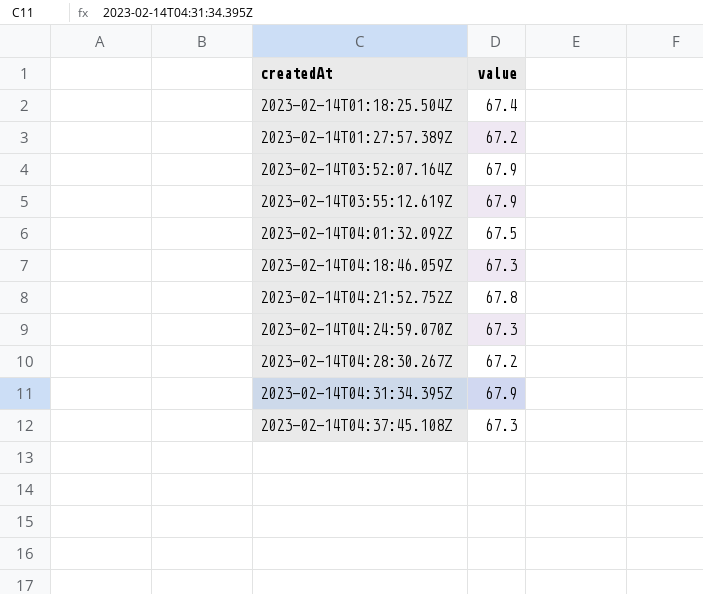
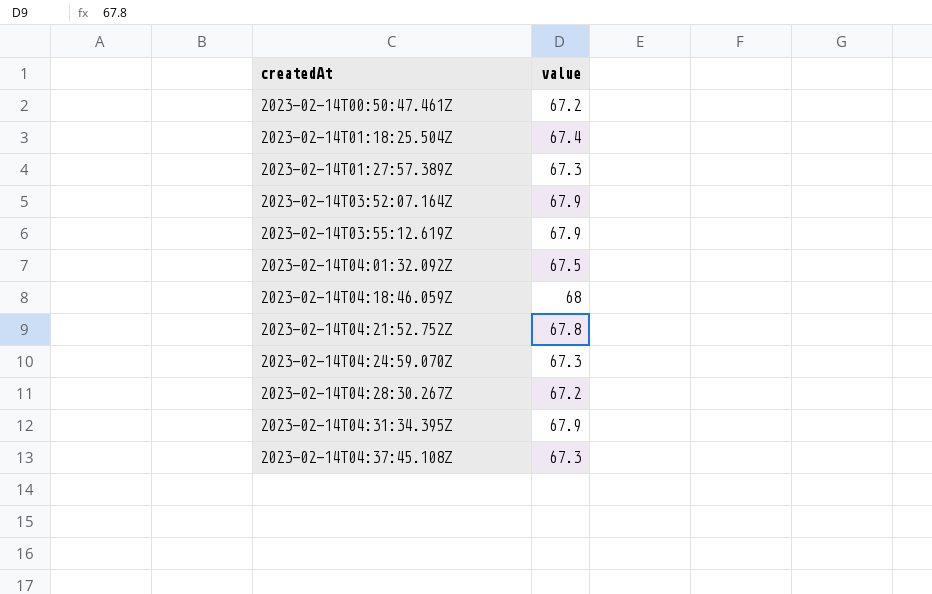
row 2023-02-14T00:50:47.461Z: none -> 67.2
2023-02-14T01:27:57.389Z | value: 67.2 -> 67.3
2023-02-14T04:18:46.059Z | value: 67.3 -> 68

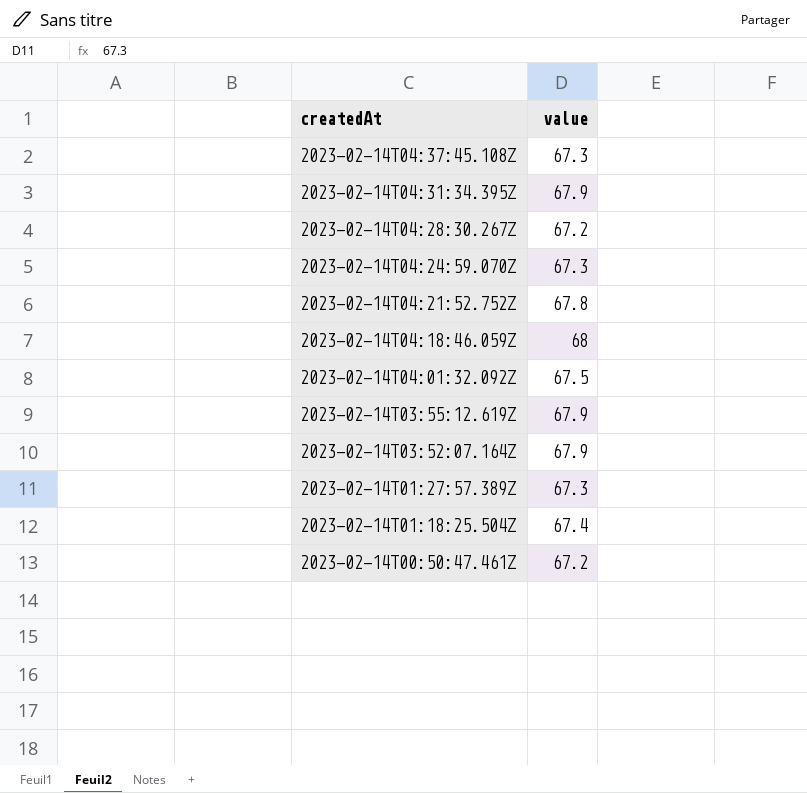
row order: createdAt ascending -> createdAt descending

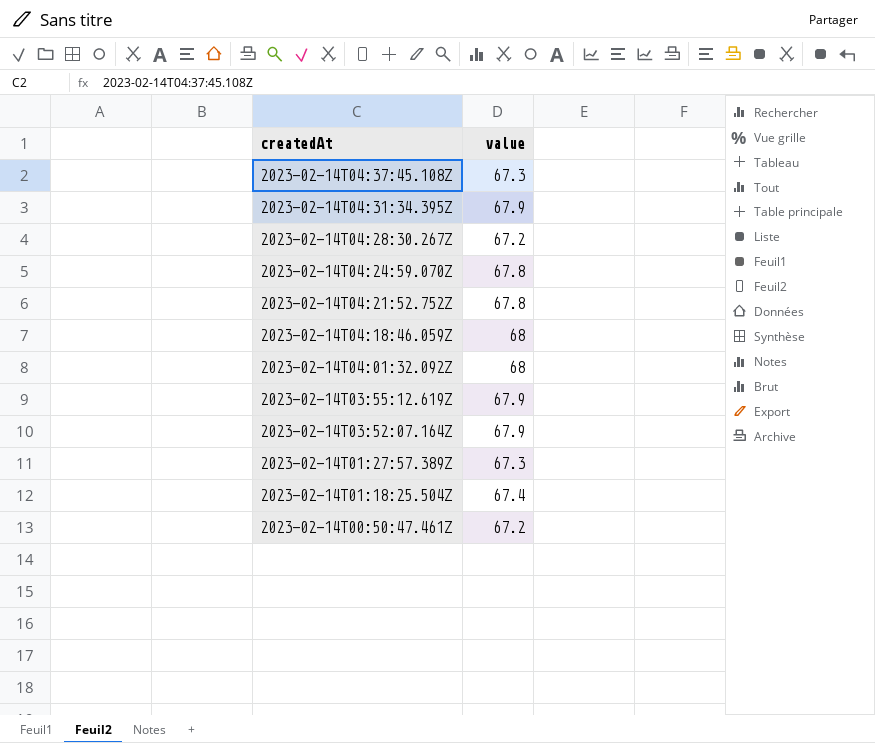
2023-02-14T04:24:59.070Z | value: 67.3 -> 67.8
2023-02-14T04:01:32.092Z | value: 67.5 -> 68

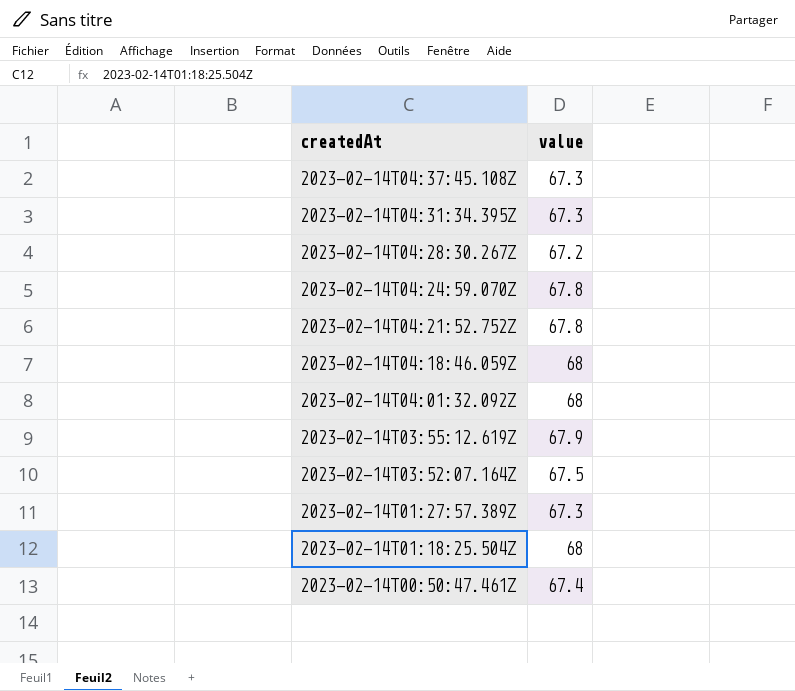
2023-02-14T04:31:34.395Z | value: 67.9 -> 67.3
2023-02-14T03:52:07.164Z | value: 67.9 -> 67.5
2023-02-14T01:18:25.504Z | value: 67.4 -> 68
2023-02-14T00:50:47.461Z | value: 67.2 -> 67.4

